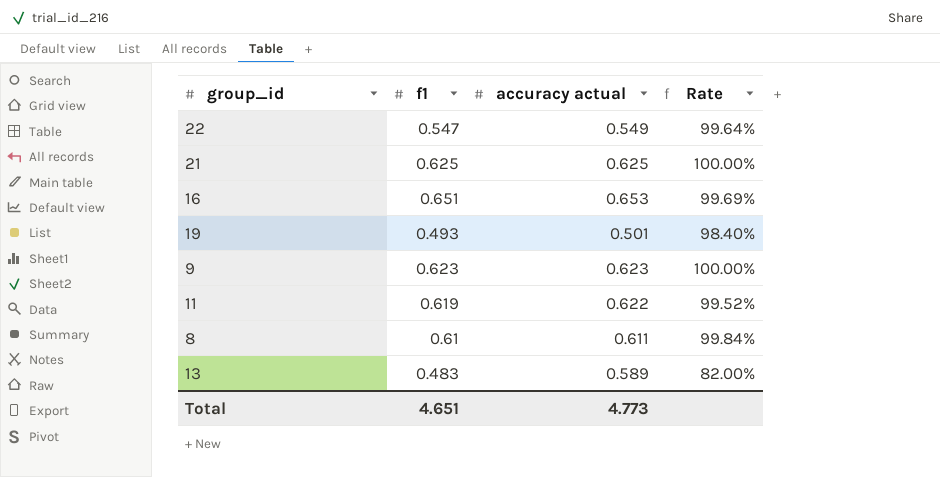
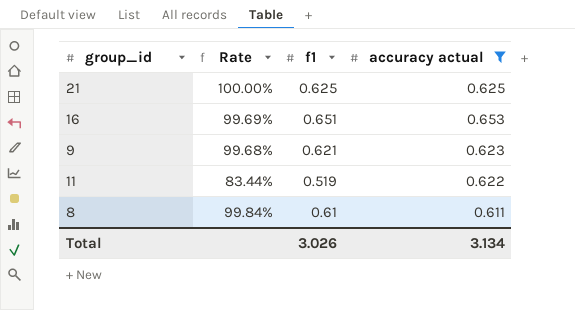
filter: none -> accuracy actual >= 0.611
column Rate | position: 4 -> 2
9 | Rate: 100.00% -> 99.68%
9 | f1: 0.623 -> 0.621
11 | Rate: 99.52% -> 83.44%
11 | f1: 0.619 -> 0.519
Total | f1: 4.651 -> 3.026
Total | accuracy actual: 4.773 -> 3.134

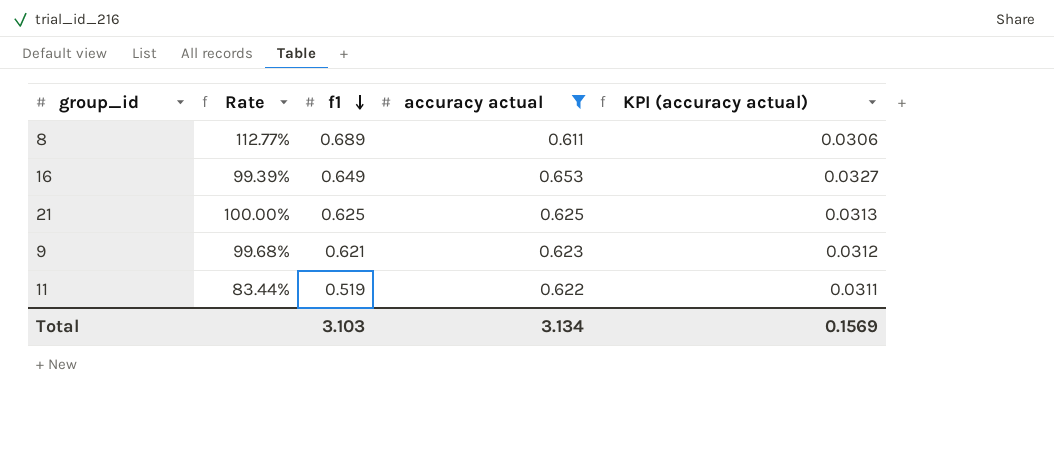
row order: none -> f1 descending
column KPI (accuracy actual) | formula: none -> [accuracy actual] * 0.05
8 | Rate: 99.84% -> 112.77%
8 | f1: 0.61 -> 0.689
16 | Rate: 99.69% -> 99.39%
16 | f1: 0.651 -> 0.649
Total | f1: 3.026 -> 3.103

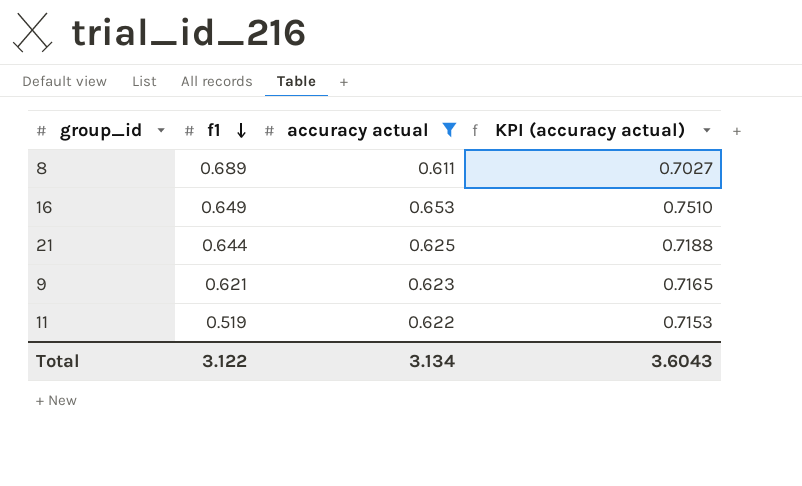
column Rate | formula: [f1] / [accuracy actual] -> none
column KPI (accuracy actual) | formula: [accuracy actual] * 0.05 -> [accuracy actual] * 1.15
21 | f1: 0.625 -> 0.644
Total | f1: 3.103 -> 3.122
Total | KPI (accuracy actual): 0.1569 -> 3.6043

